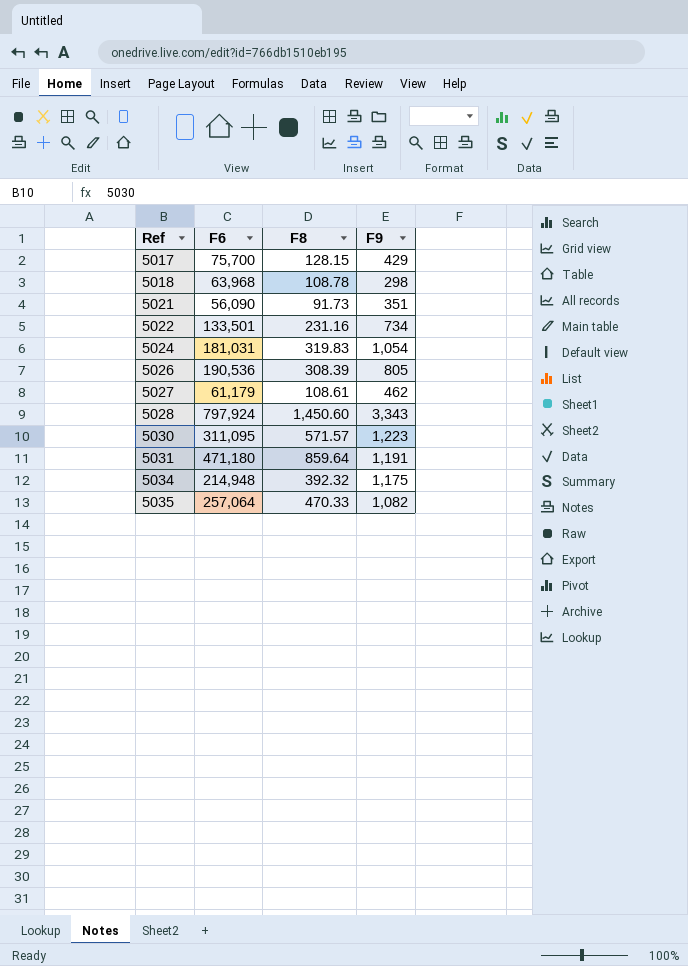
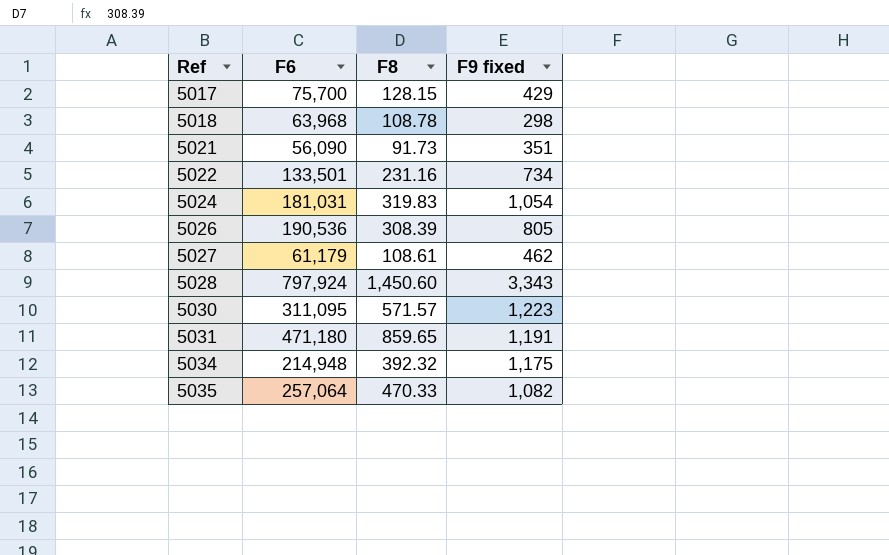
column name: F9 -> F9 fixed
5031 | F8: 859.64 -> 859.65

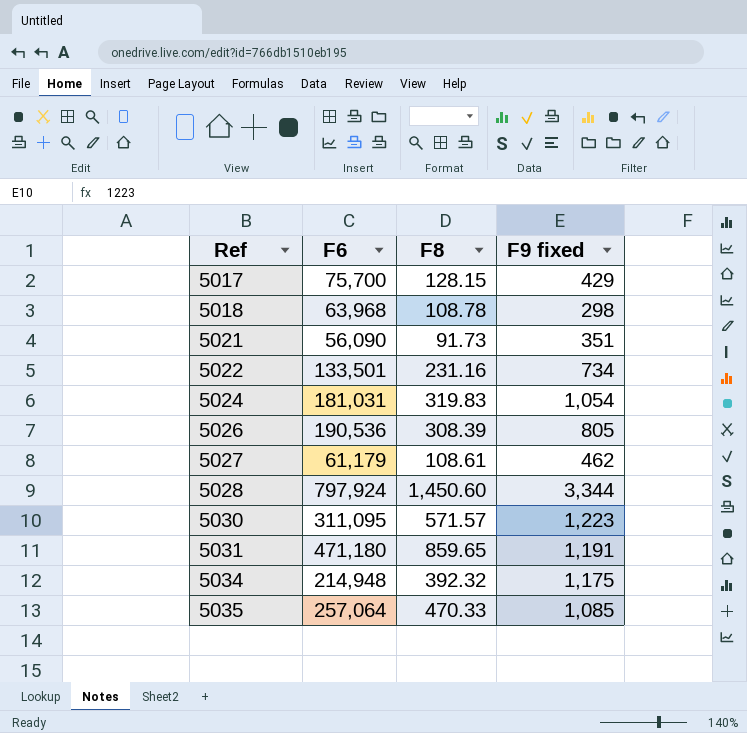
5028 | F9 fixed: 3,343 -> 3,344
5035 | F9 fixed: 1,082 -> 1,085

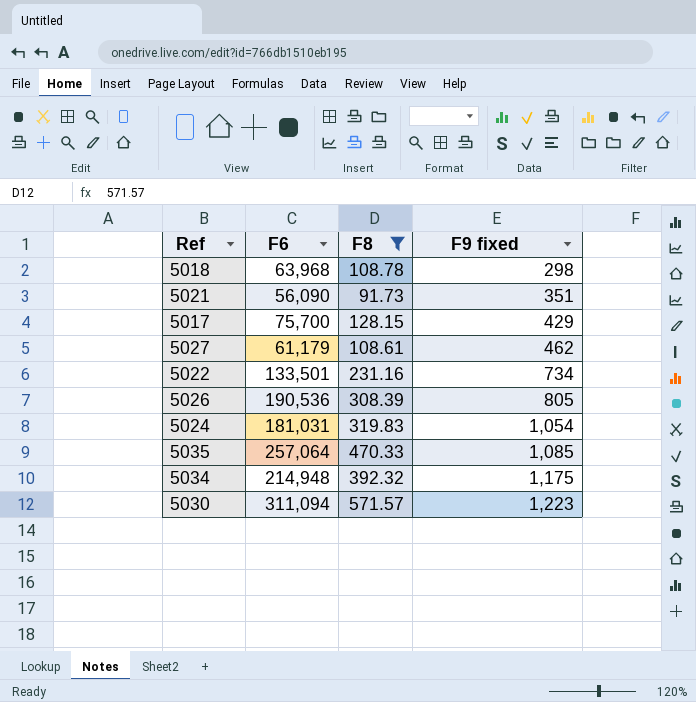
filter: none -> F8 <= 571.57
row order: Ref ascending -> F9 fixed ascending
5030 | F6: 311,095 -> 311,094

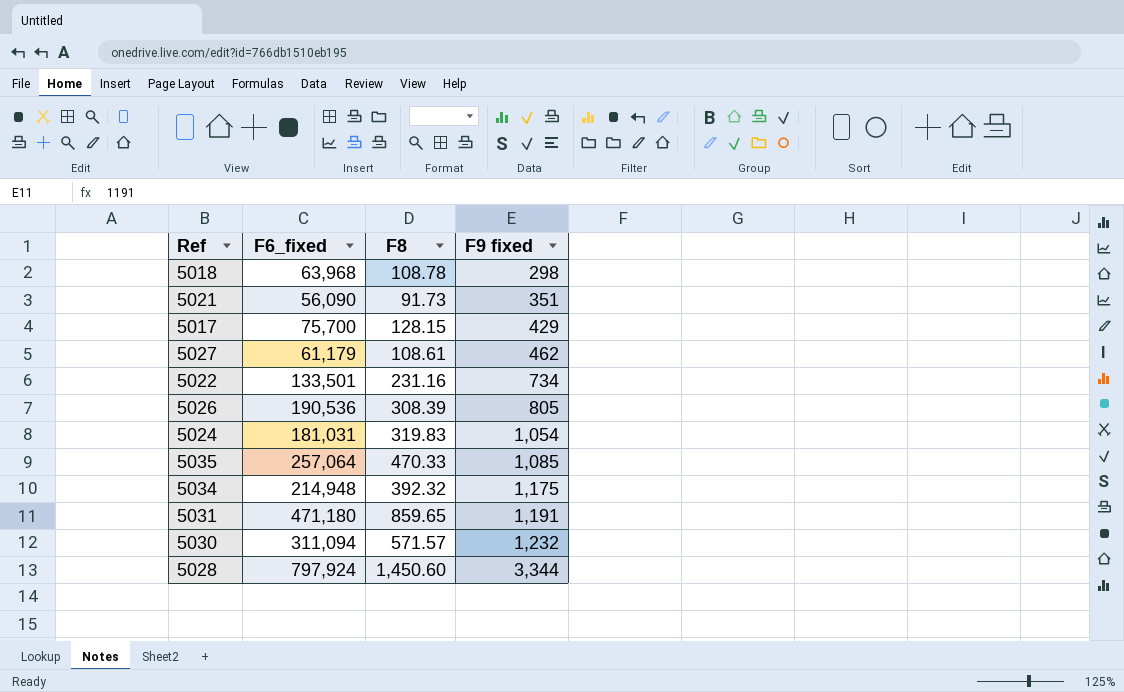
filter: F8 <= 571.57 -> none
column name: F6 -> F6_fixed
5030 | F9 fixed: 1,223 -> 1,232

